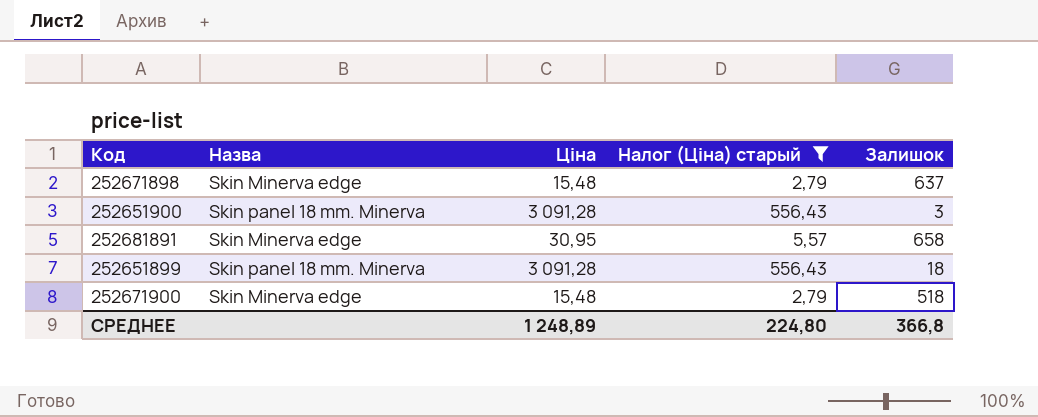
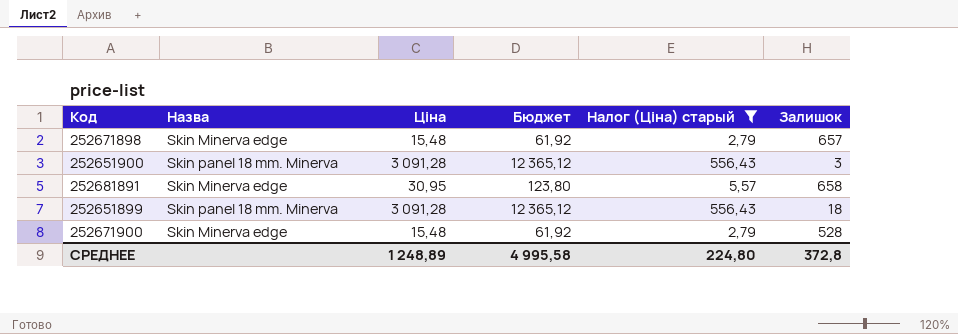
column Бюджет | formula: none -> [Ціна] * 4
252671898 | Залишок: 637 -> 657
252671900 | Залишок: 518 -> 528
СРЕДНЕЕ | Залишок: 366,8 -> 372,8

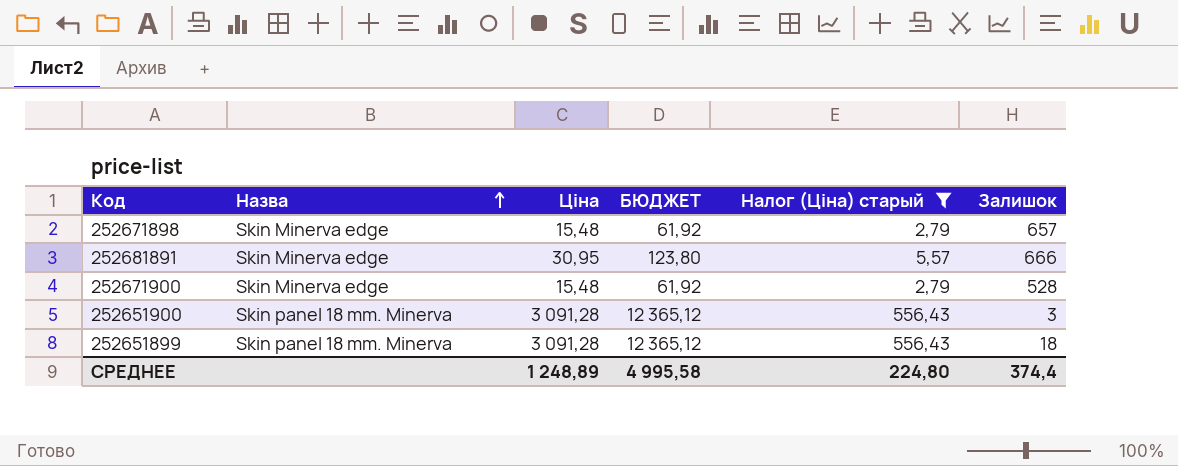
row order: none -> Назва ascending
column name: Бюджет -> БЮДЖЕТ
252681891 | Залишок: 658 -> 666
СРЕДНЕЕ | Залишок: 372,8 -> 374,4

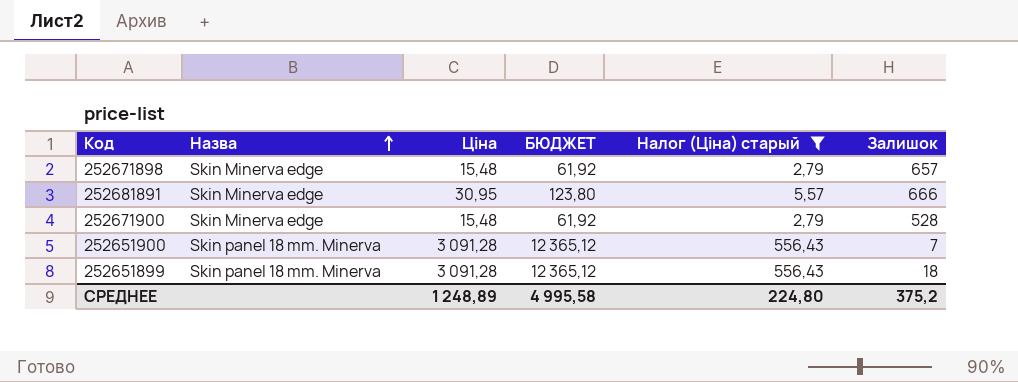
252651900 | Залишок: 3 -> 7
СРЕДНЕЕ | Залишок: 374,4 -> 375,2

